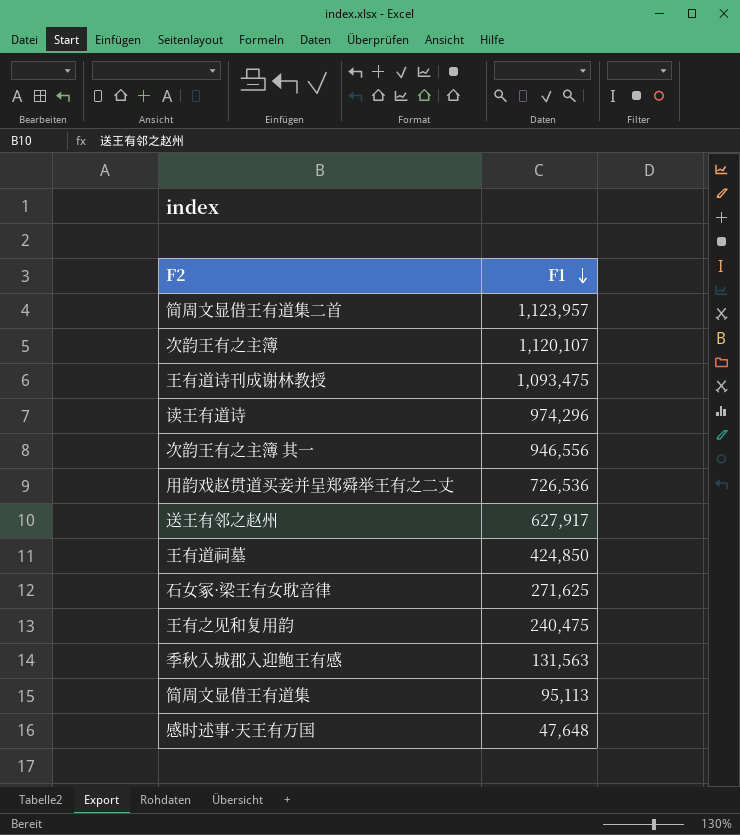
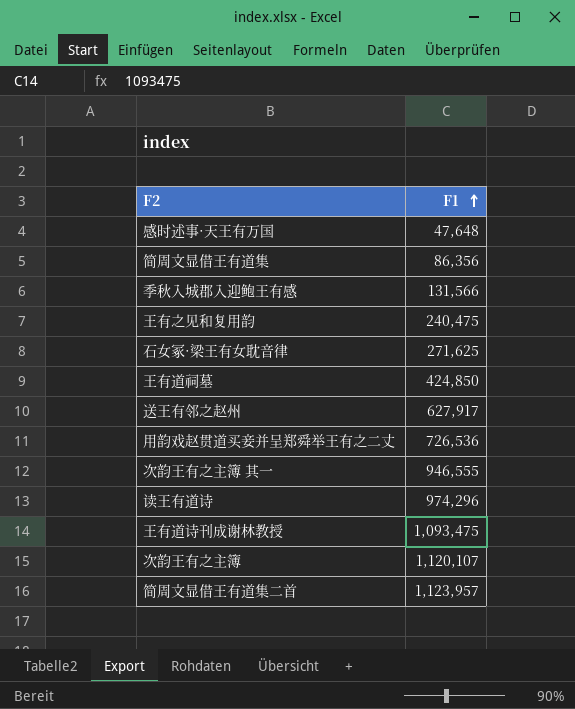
row order: F1 descending -> F1 ascending
简周文显借王有道集 | F1: 95,113 -> 86,356
季秋入城郡入迎鲍王有感 | F1: 131,563 -> 131,566
次韵王有之主簿 其一 | F1: 946,556 -> 946,555

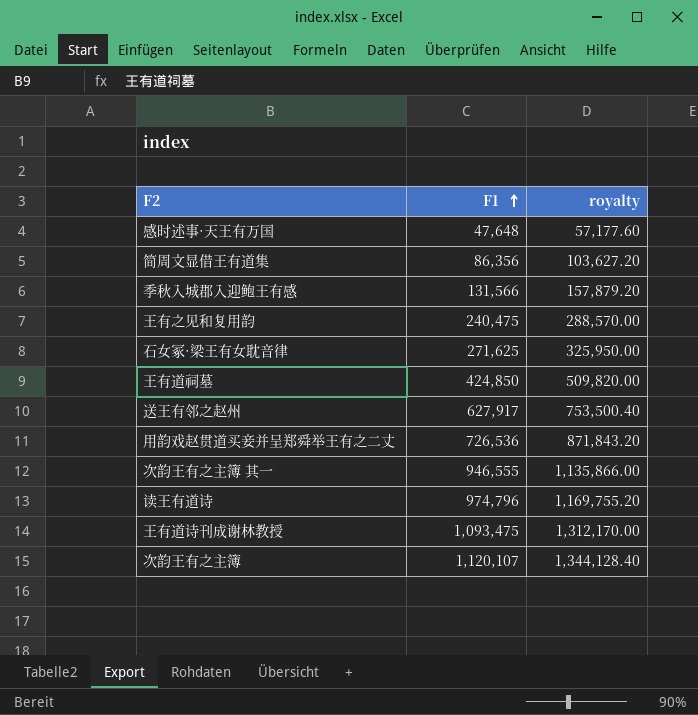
column royalty | formula: none -> [F1] * 1.2
row 简周文显借王有道集二首: 1,123,957 -> none
读王有道诗 | F1: 974,296 -> 974,796

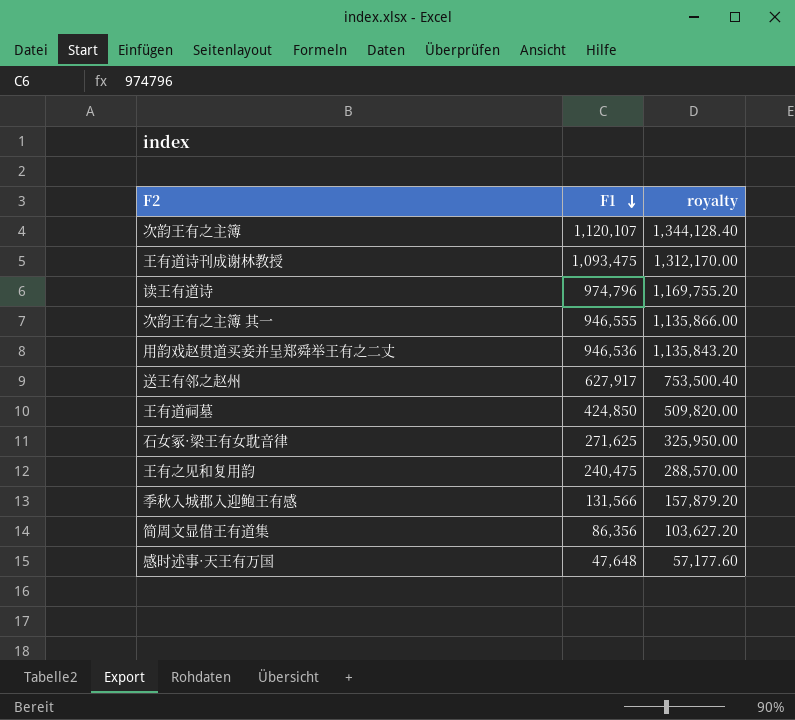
row order: F1 ascending -> F1 descending
用韵戏赵贯道买妾并呈郑舜举王有之二丈 | F1: 726,536 -> 946,536
用韵戏赵贯道买妾并呈郑舜举王有之二丈 | royalty: 871,843.20 -> 1,135,843.20

